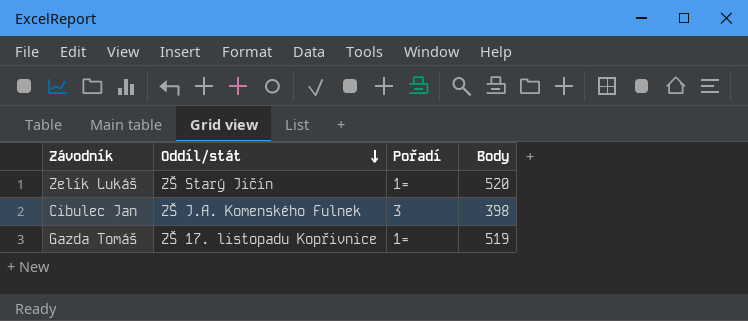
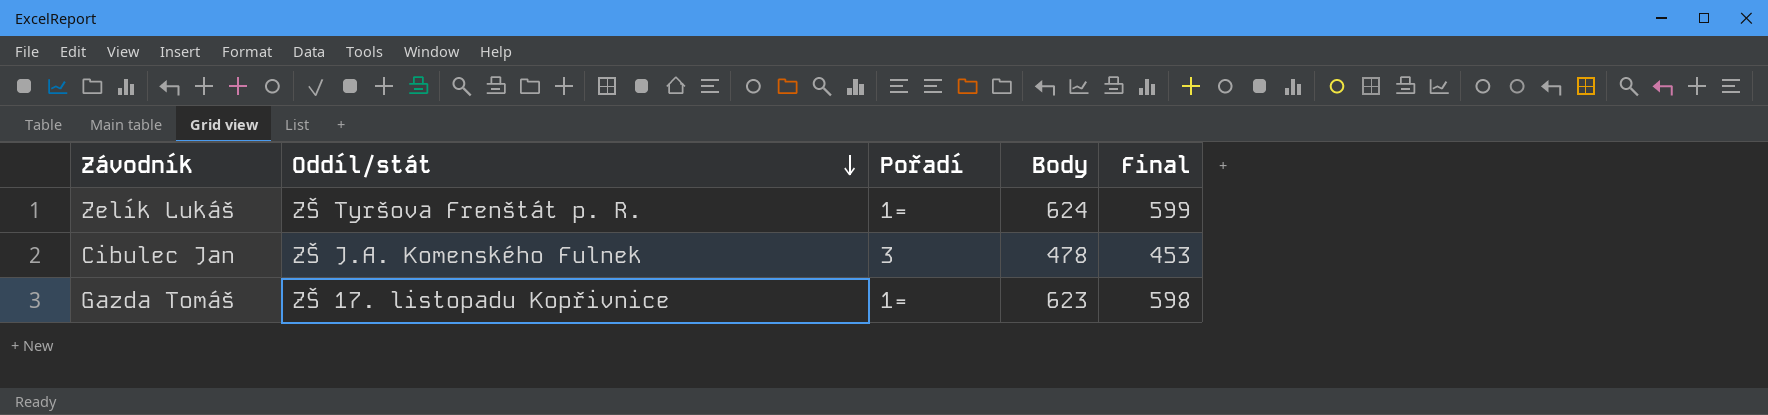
column Final | formula: none -> [Body] - 25
Zelík Lukáš | Oddíl/stát: ZŠ Starý Jičín -> ZŠ Tyršova Frenštát p. R.
Zelík Lukáš | Body: 520 -> 624
Cibulec Jan | Body: 398 -> 478
Gazda Tomáš | Body: 519 -> 623

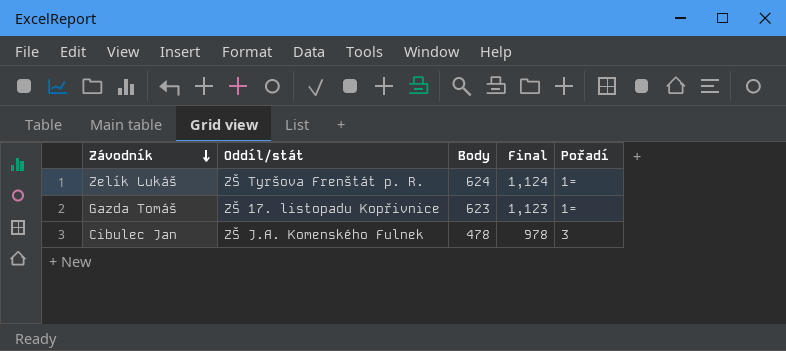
row order: Oddíl/stát descending -> Závodník descending
column Final | formula: [Body] - 25 -> [Body] + 500
column Pořadí | position: 3 -> 5

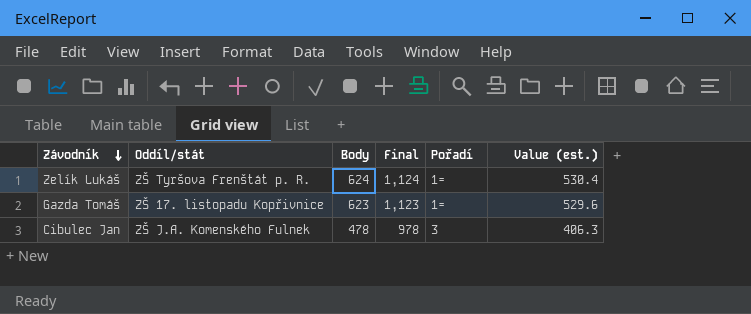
column Value (est.) | formula: none -> [Body] * 0.85

